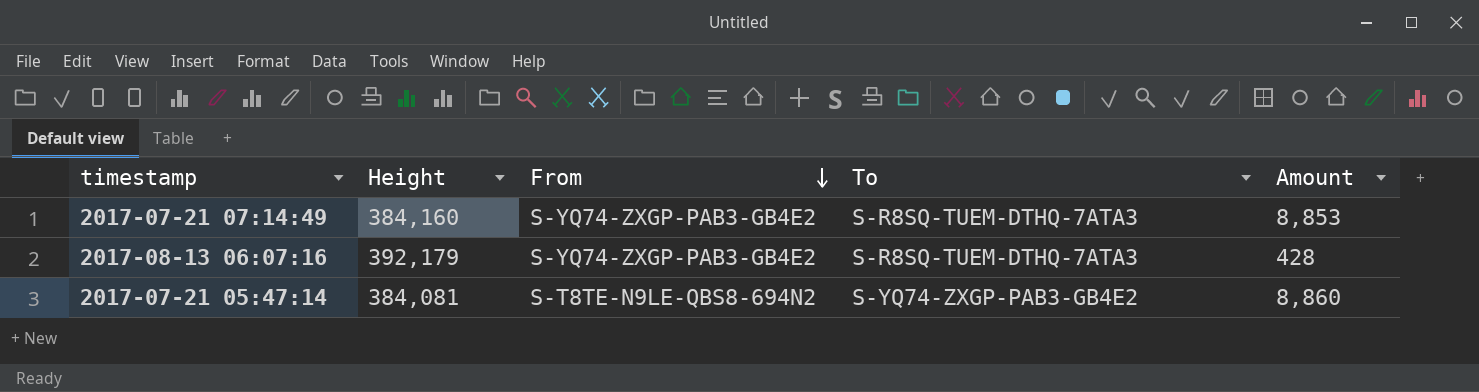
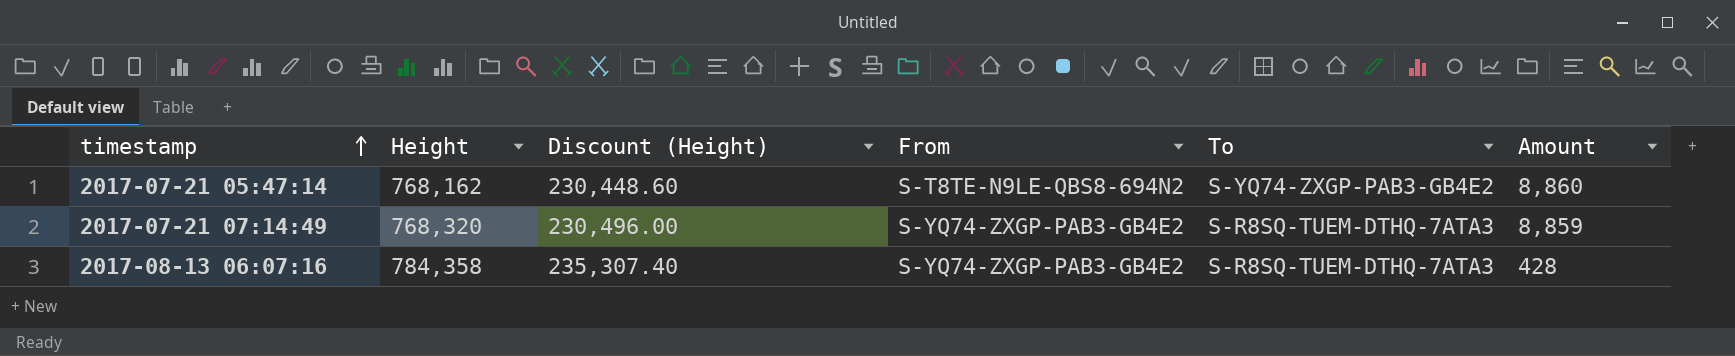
row order: From descending -> timestamp ascending
column Discount (Height) | formula: none -> [Height] * 0.3
2017-07-21 05:47:14 | Height: 384,081 -> 768,162
2017-07-21 07:14:49 | Height: 384,160 -> 768,320
2017-07-21 07:14:49 | Amount: 8,853 -> 8,859
2017-08-13 06:07:16 | Height: 392,179 -> 784,358

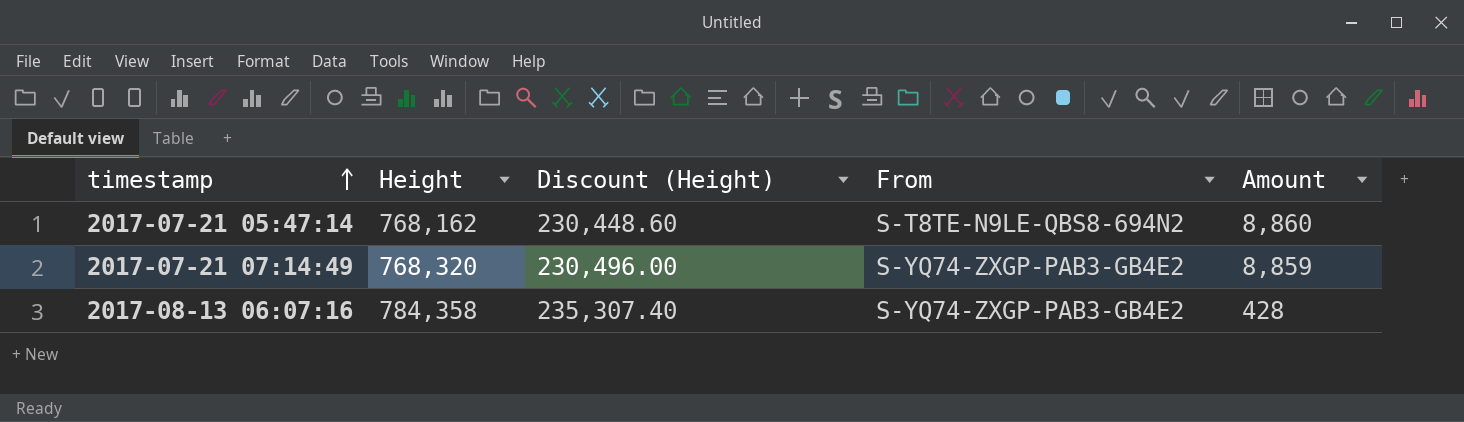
column To | position: 5 -> none

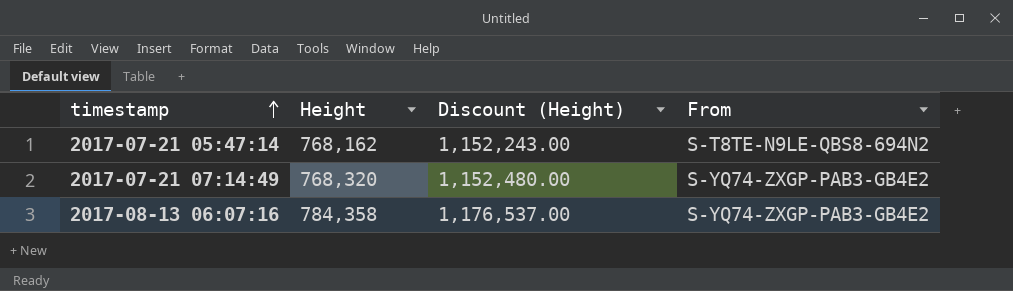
column Amount | position: 5 -> none
column Discount (Height) | formula: [Height] * 0.3 -> [Height] * 1.5

